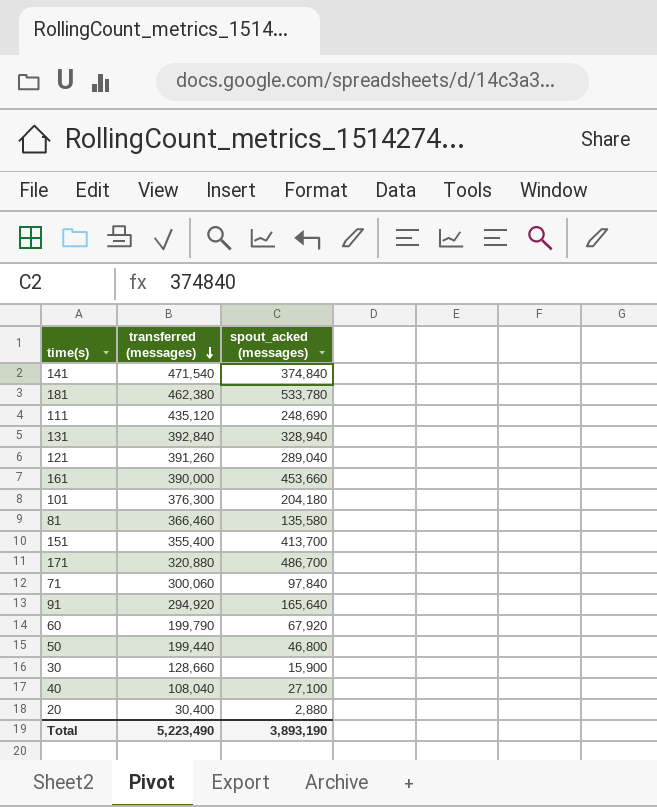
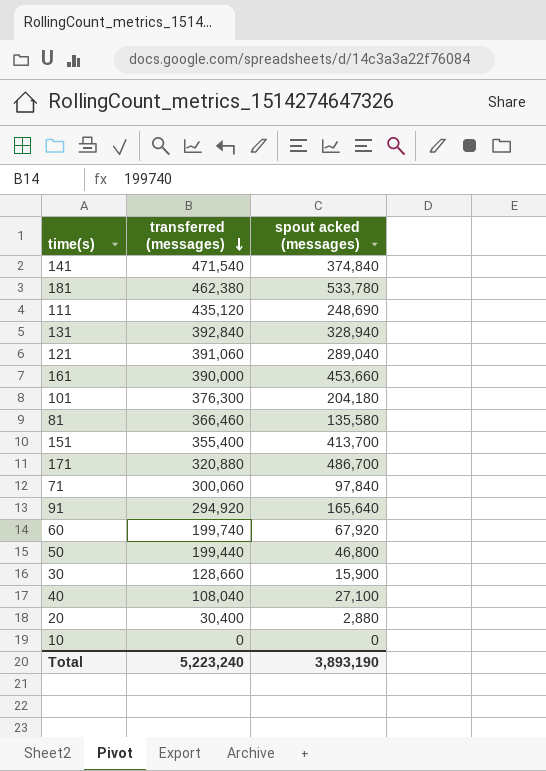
column name: spout_acked (messages) -> spout acked (messages)
121 | transferred (messages): 391,260 -> 391,060
60 | transferred (messages): 199,790 -> 199,740
row 10: none -> 0 | 0
Total | transferred (messages): 5,223,490 -> 5,223,240

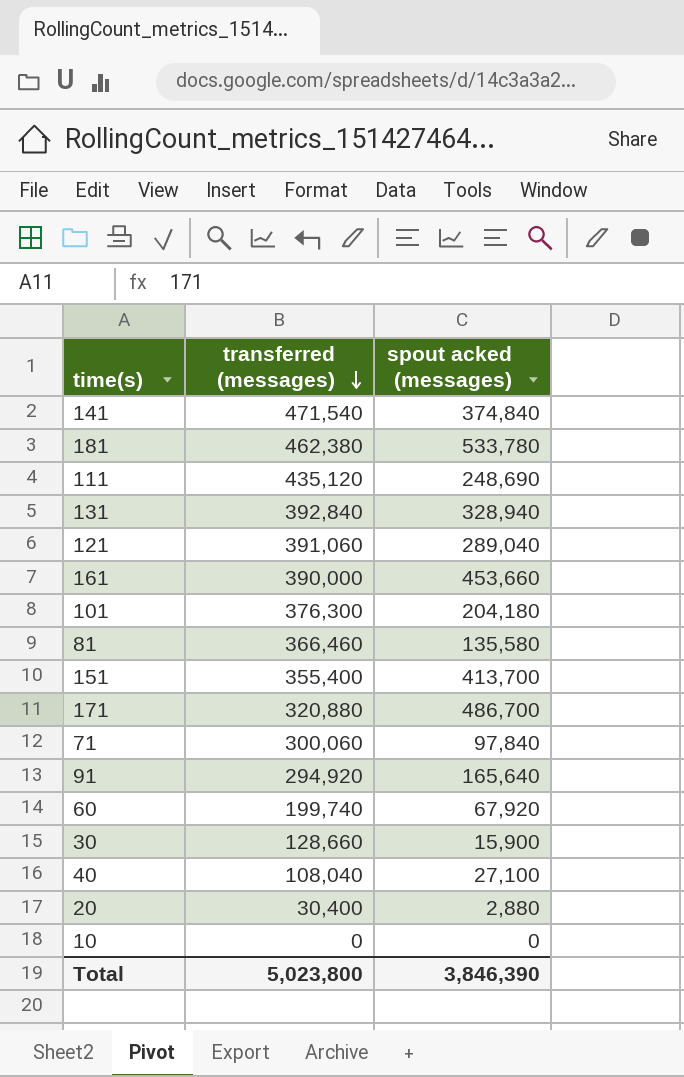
row 50: 199,440 | 46,800 -> none
Total | transferred (messages): 5,223,240 -> 5,023,800
Total | spout acked (messages): 3,893,190 -> 3,846,390

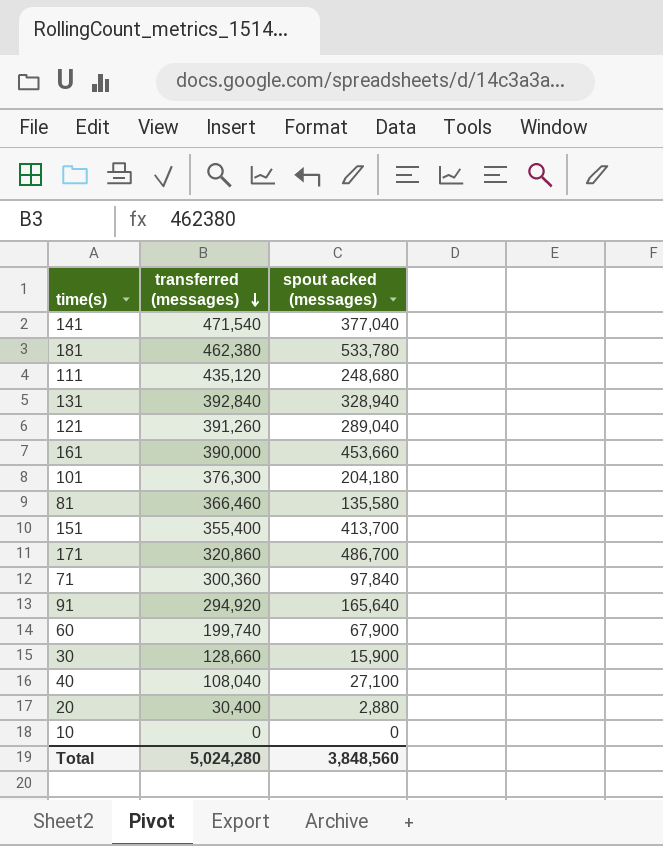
141 | spout acked (messages): 374,840 -> 377,040
111 | spout acked (messages): 248,690 -> 248,680
121 | transferred (messages): 391,060 -> 391,260
171 | transferred (messages): 320,880 -> 320,860
71 | transferred (messages): 300,060 -> 300,360
60 | spout acked (messages): 67,920 -> 67,900
Total | transferred (messages): 5,023,800 -> 5,024,280
Total | spout acked (messages): 3,846,390 -> 3,848,560

